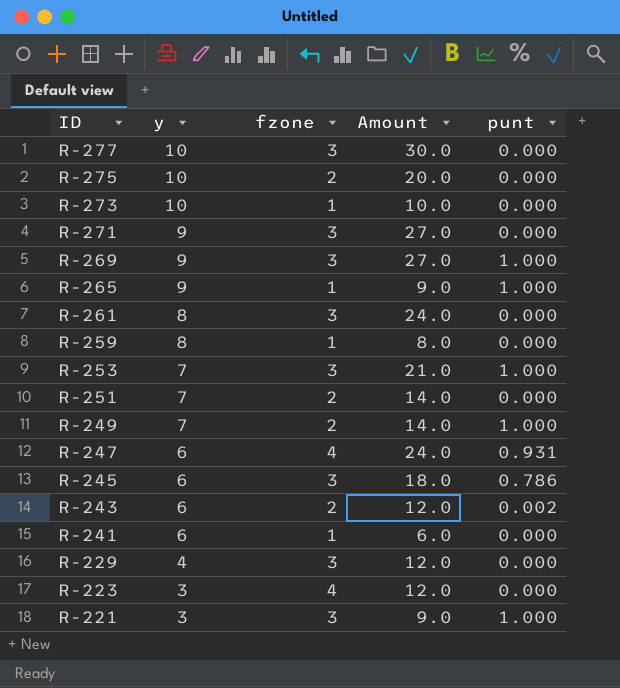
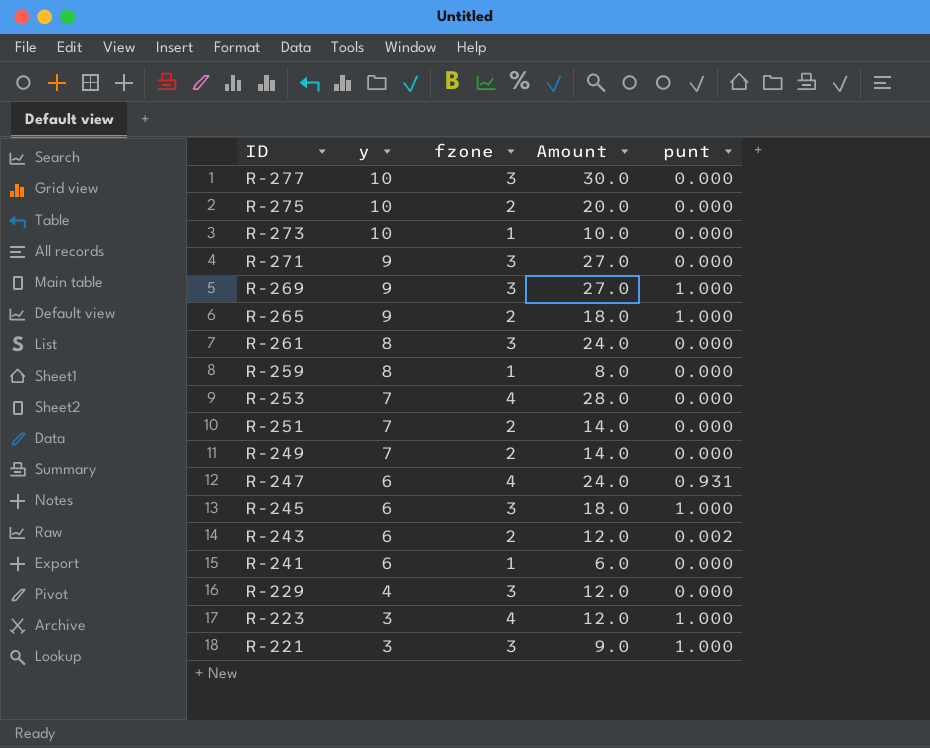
R-265 | fzone: 1 -> 2
R-265 | Amount: 9.0 -> 18.0
R-253 | fzone: 3 -> 4
R-253 | Amount: 21.0 -> 28.0
R-253 | punt: 1.000 -> 0.000
R-249 | punt: 1.000 -> 0.000
R-245 | punt: 0.786 -> 1.000
R-223 | punt: 0.000 -> 1.000

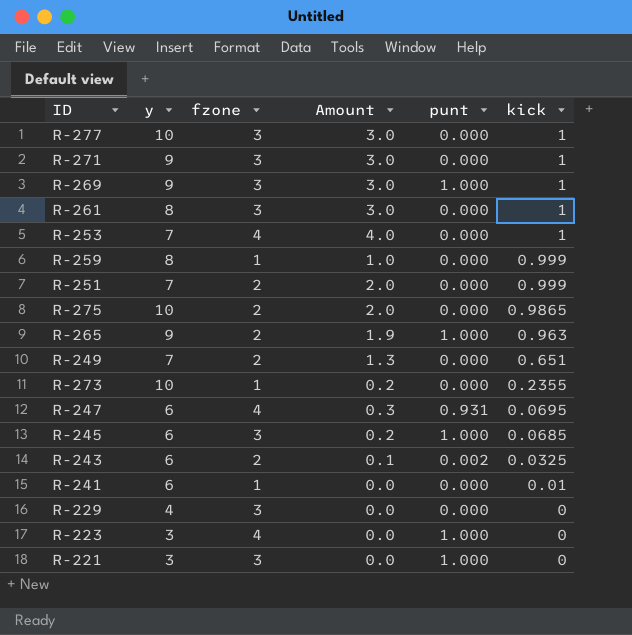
row order: ID descending -> kick descending
column Amount | formula: [y] * [fzone] -> [fzone] * [kick]
column kick | position: none -> 6

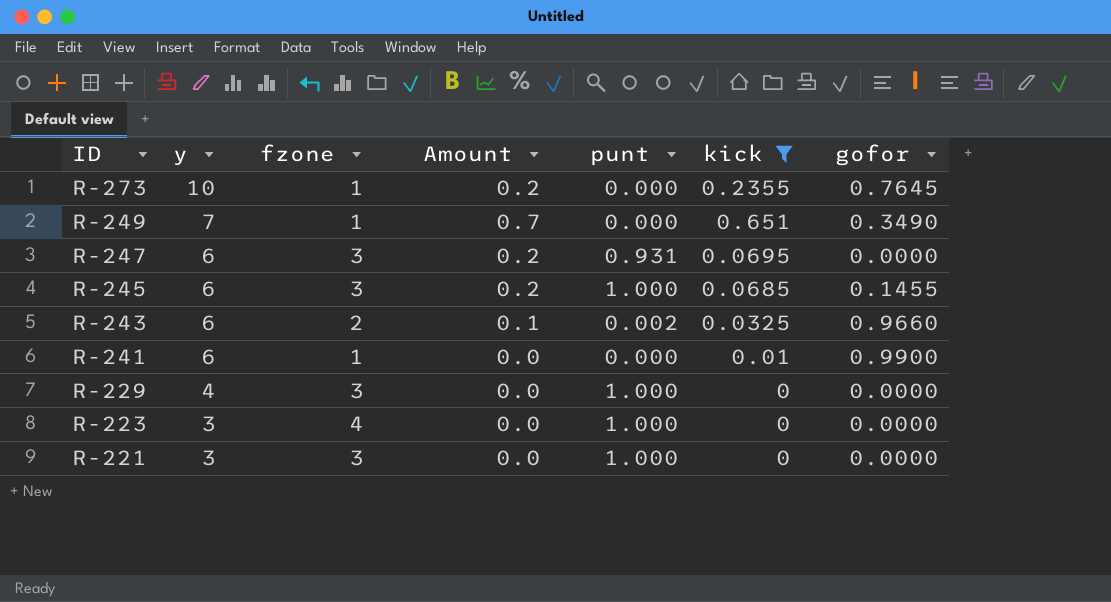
filter: none -> kick <= 0.651
row order: kick descending -> ID descending
column gofor | position: none -> 7
R-249 | fzone: 2 -> 1
R-249 | Amount: 1.3 -> 0.7
R-247 | fzone: 4 -> 3
R-247 | Amount: 0.3 -> 0.2
R-229 | punt: 0.000 -> 1.000

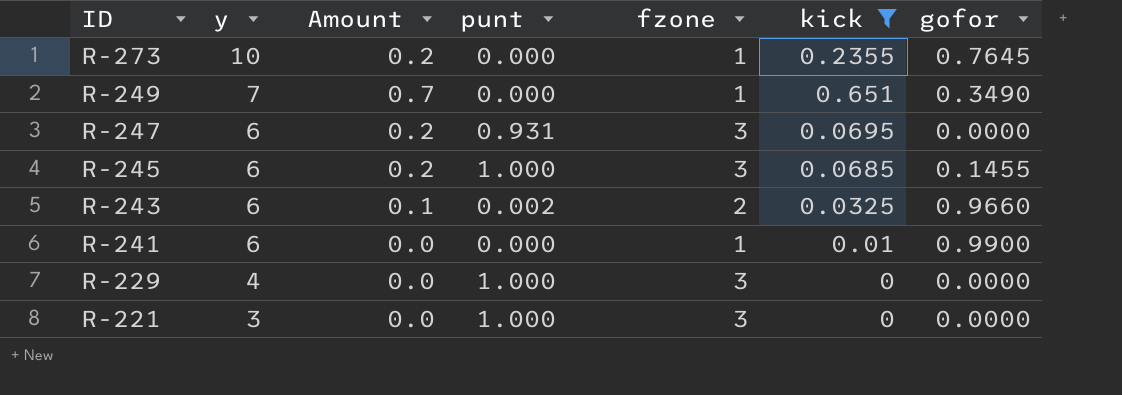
column fzone | position: 3 -> 5
row R-223: 3 | 4 | 0.0 | 1.000 | 0 | 0.0000 -> none

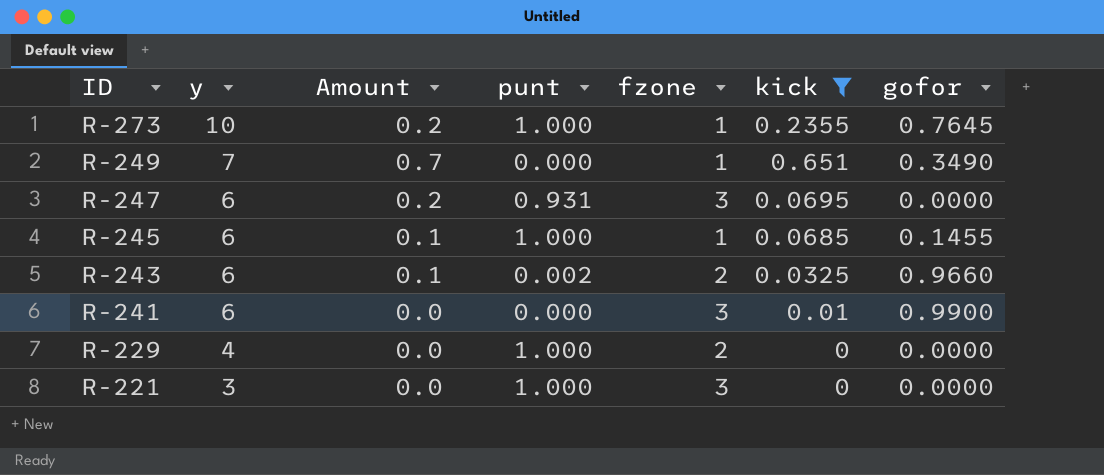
R-273 | punt: 0.000 -> 1.000
R-245 | Amount: 0.2 -> 0.1
R-245 | fzone: 3 -> 1
R-241 | fzone: 1 -> 3
R-229 | fzone: 3 -> 2

